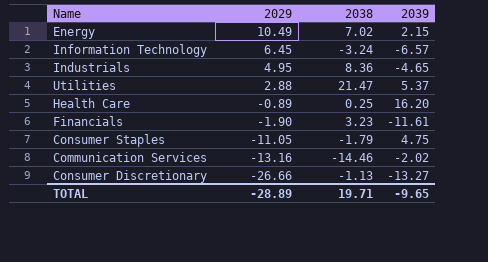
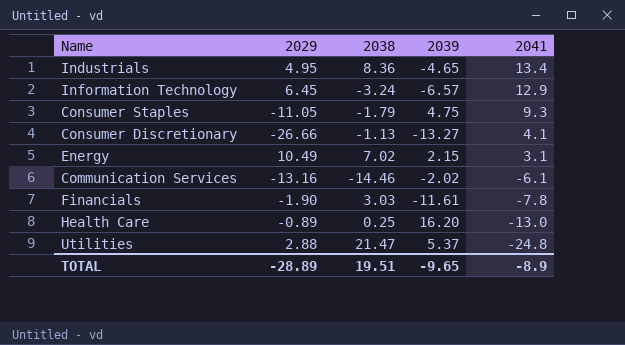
row order: 2029 descending -> 2041 descending
column 2041 | position: none -> 5
Financials | 2038: 3.23 -> 3.03
TOTAL | 2038: 19.71 -> 19.51

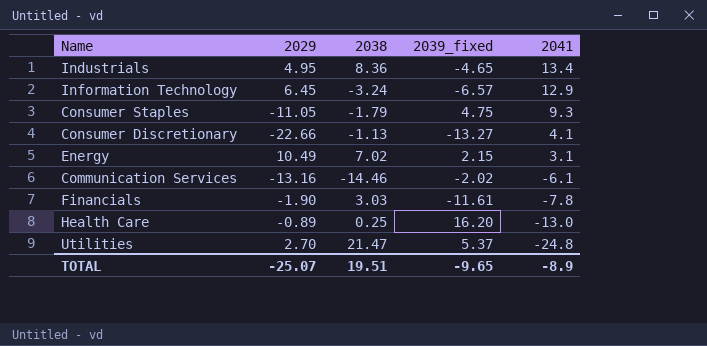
column name: 2039 -> 2039_fixed
Consumer Discretionary | 2029: -26.66 -> -22.66
Utilities | 2029: 2.88 -> 2.70
TOTAL | 2029: -28.89 -> -25.07

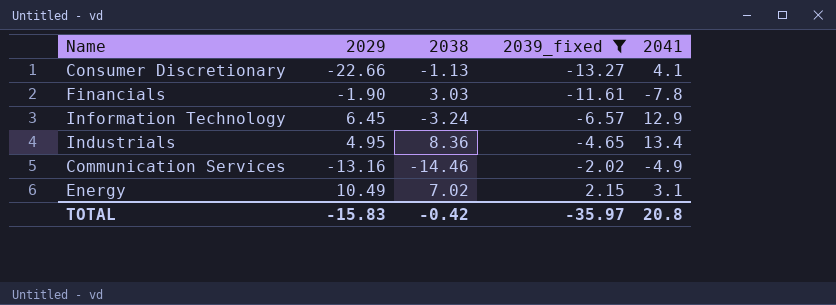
filter: none -> 2039_fixed <= 2.15
row order: 2041 descending -> 2039_fixed ascending
Communication Services | 2041: -6.1 -> -4.9
TOTAL | 2029: -25.07 -> -15.83
TOTAL | 2038: 19.51 -> -0.42
TOTAL | 2039_fixed: -9.65 -> -35.97
TOTAL | 2041: -8.9 -> 20.8

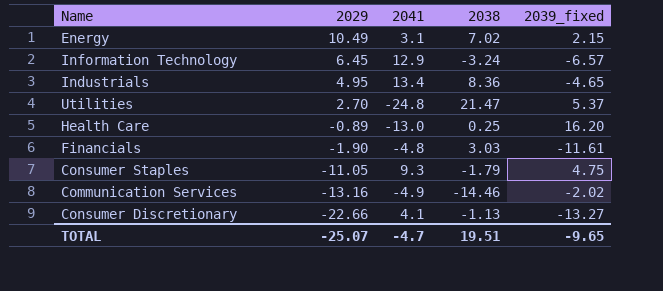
filter: 2039_fixed <= 2.15 -> none
row order: 2039_fixed ascending -> 2029 descending
column 2041 | position: 5 -> 3
Financials | 2041: -7.8 -> -4.8
TOTAL | 2029: -15.83 -> -25.07
TOTAL | 2041: 20.8 -> -4.7
TOTAL | 2038: -0.42 -> 19.51
TOTAL | 2039_fixed: -35.97 -> -9.65

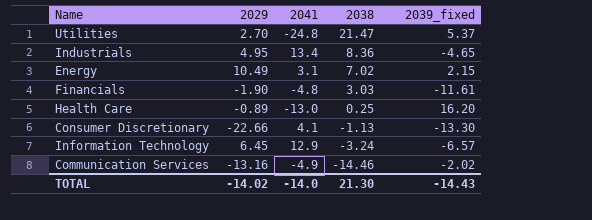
row order: 2029 descending -> 2038 descending
row Consumer Staples: -11.05 | 9.3 | -1.79 | 4.75 -> none
Consumer Discretionary | 2039_fixed: -13.27 -> -13.30
TOTAL | 2029: -25.07 -> -14.02
TOTAL | 2041: -4.7 -> -14.0
TOTAL | 2038: 19.51 -> 21.30
TOTAL | 2039_fixed: -9.65 -> -14.43

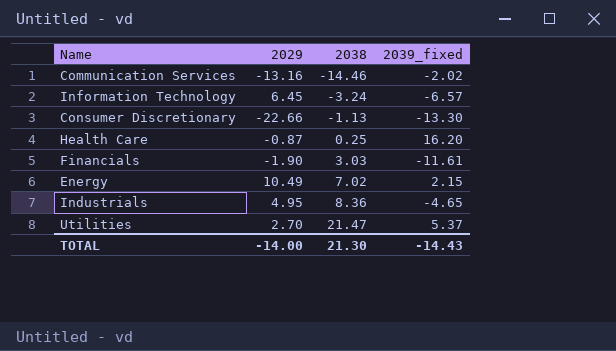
row order: 2038 descending -> 2038 ascending
column 2041 | position: 3 -> none
Health Care | 2029: -0.89 -> -0.87
TOTAL | 2029: -14.02 -> -14.00

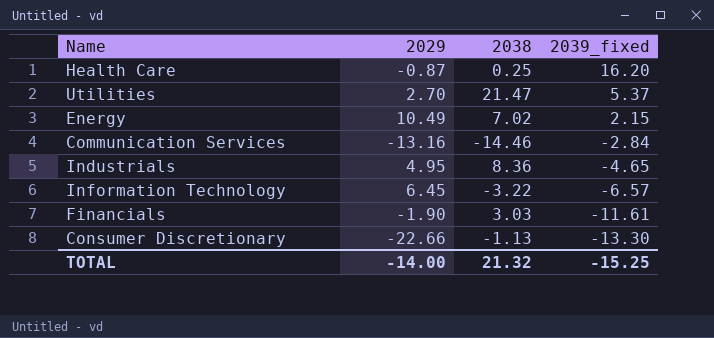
row order: 2038 ascending -> 2039_fixed descending
Communication Services | 2039_fixed: -2.02 -> -2.84
Information Technology | 2038: -3.24 -> -3.22
TOTAL | 2038: 21.30 -> 21.32
TOTAL | 2039_fixed: -14.43 -> -15.25

